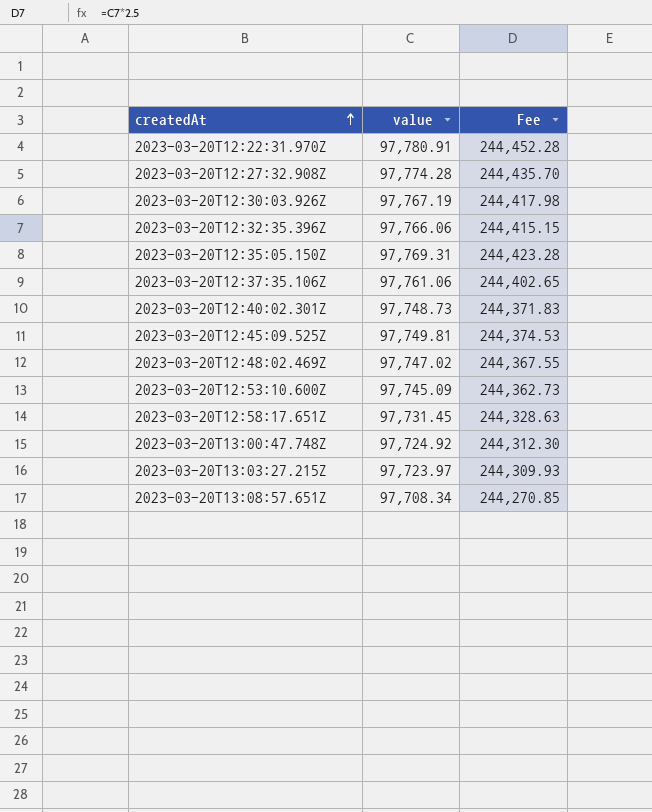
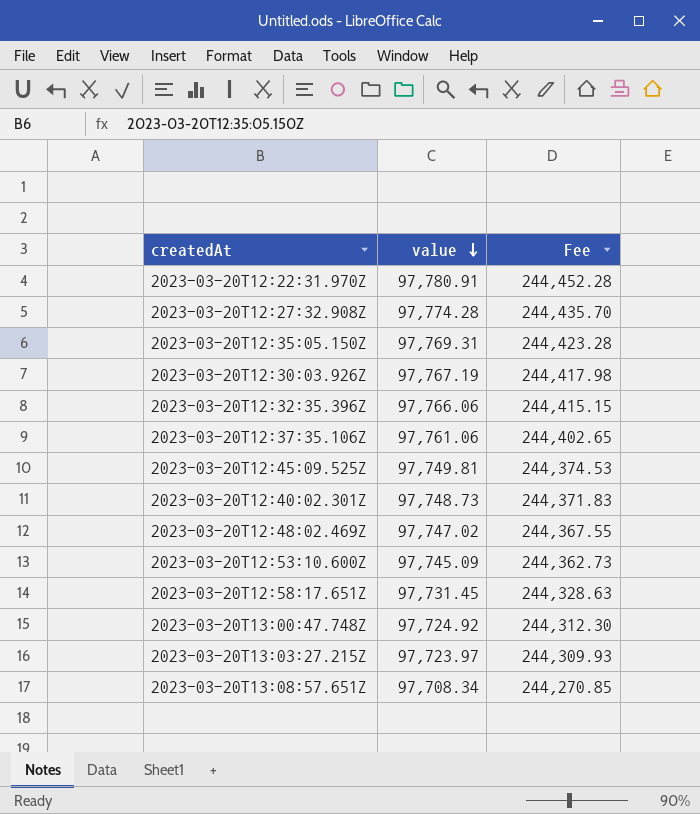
row order: createdAt ascending -> value descending

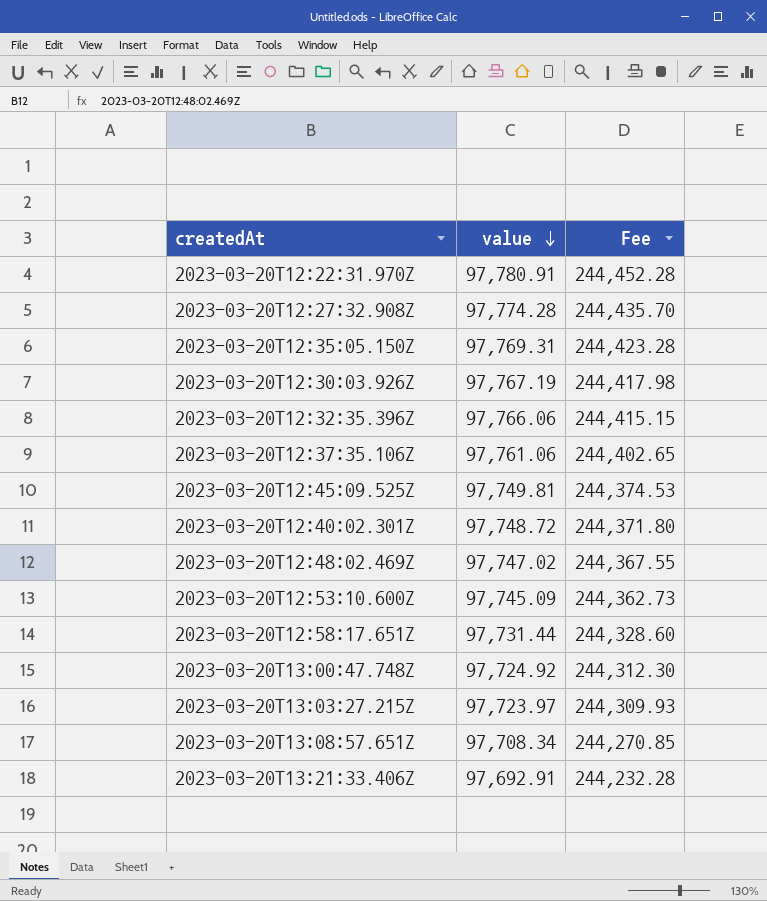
2023-03-20T12:40:02.301Z | value: 97,748.73 -> 97,748.72
2023-03-20T12:40:02.301Z | Fee: 244,371.83 -> 244,371.80
2023-03-20T12:58:17.651Z | value: 97,731.45 -> 97,731.44
2023-03-20T12:58:17.651Z | Fee: 244,328.63 -> 244,328.60
row 2023-03-20T13:21:33.406Z: none -> 97,692.91 | 244,232.28

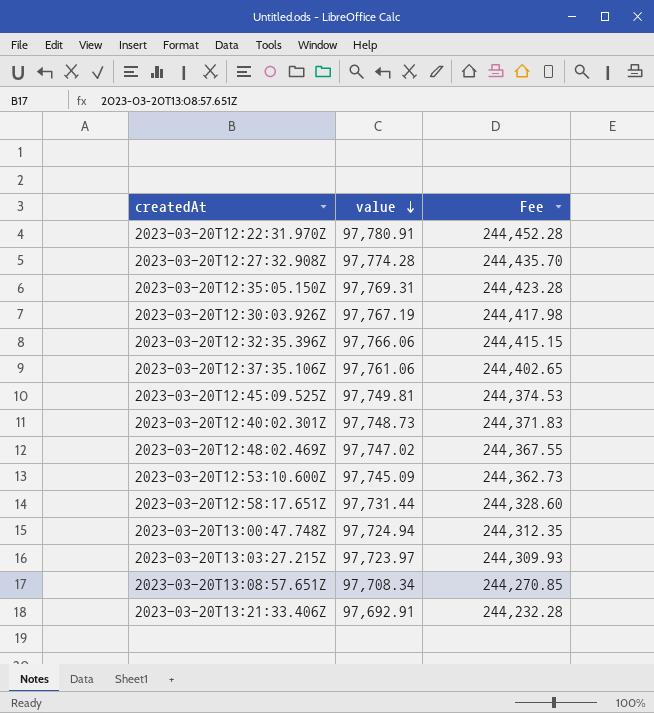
2023-03-20T12:40:02.301Z | value: 97,748.72 -> 97,748.73
2023-03-20T12:40:02.301Z | Fee: 244,371.80 -> 244,371.83
2023-03-20T13:00:47.748Z | value: 97,724.92 -> 97,724.94
2023-03-20T13:00:47.748Z | Fee: 244,312.30 -> 244,312.35

